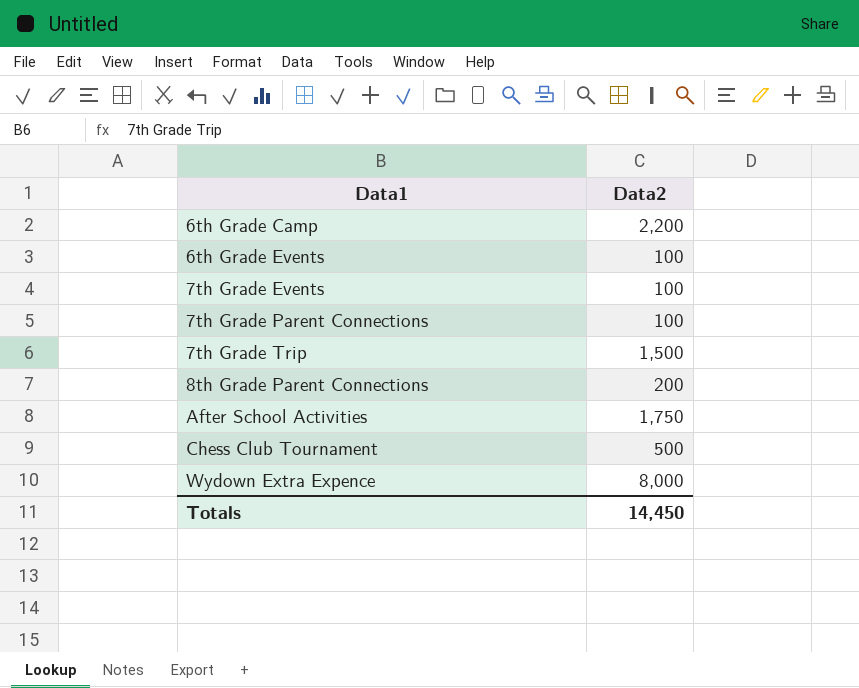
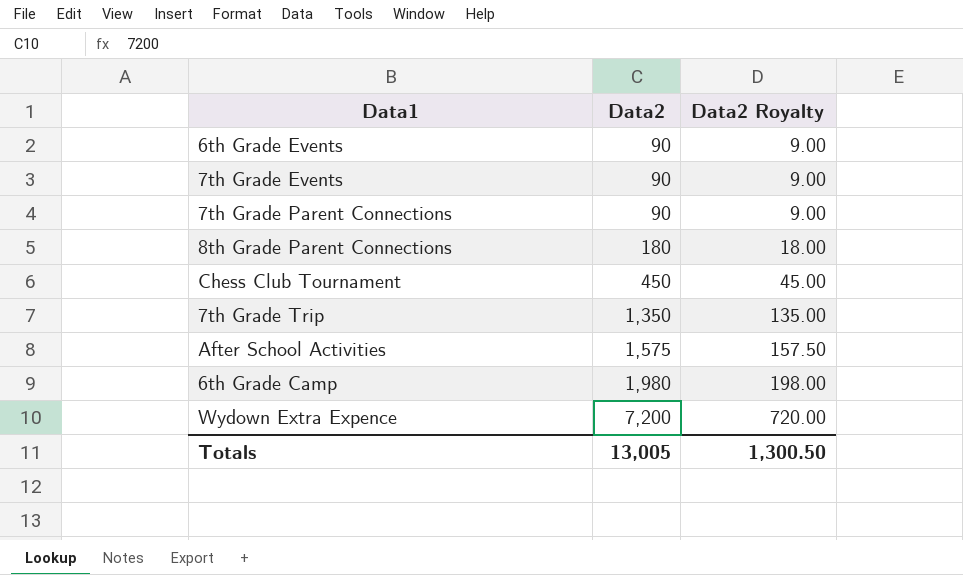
row order: Data1 ascending -> Data2 ascending
column Data2 Royalty | formula: none -> [Data2] * 0.1
6th Grade Events | Data2: 100 -> 90
7th Grade Events | Data2: 100 -> 90
7th Grade Parent Connections | Data2: 100 -> 90
8th Grade Parent Connections | Data2: 200 -> 180
Chess Club Tournament | Data2: 500 -> 450
7th Grade Trip | Data2: 1,500 -> 1,350
After School Activities | Data2: 1,750 -> 1,575
6th Grade Camp | Data2: 2,200 -> 1,980
Wydown Extra Expence | Data2: 8,000 -> 7,200
Totals | Data2: 14,450 -> 13,005

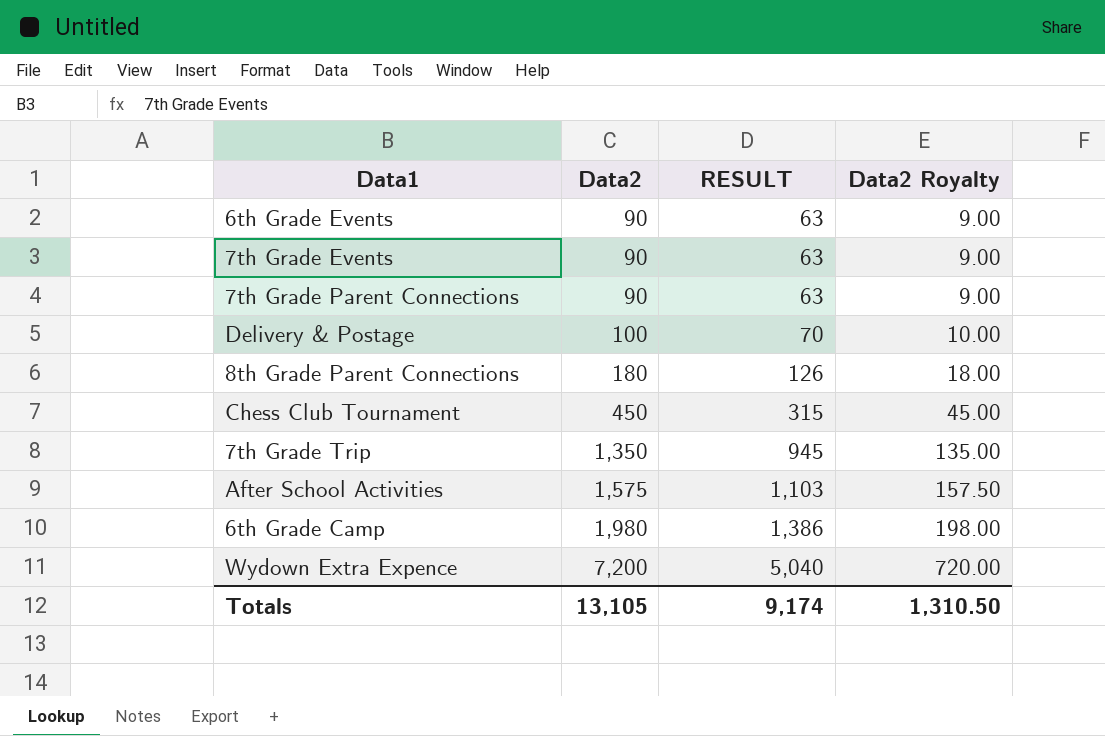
column RESULT | formula: none -> [Data2] * 0.7
row Delivery & Postage: none -> 100 | 70 | 10.00
Totals | Data2: 13,005 -> 13,105
Totals | Data2 Royalty: 1,300.50 -> 1,310.50

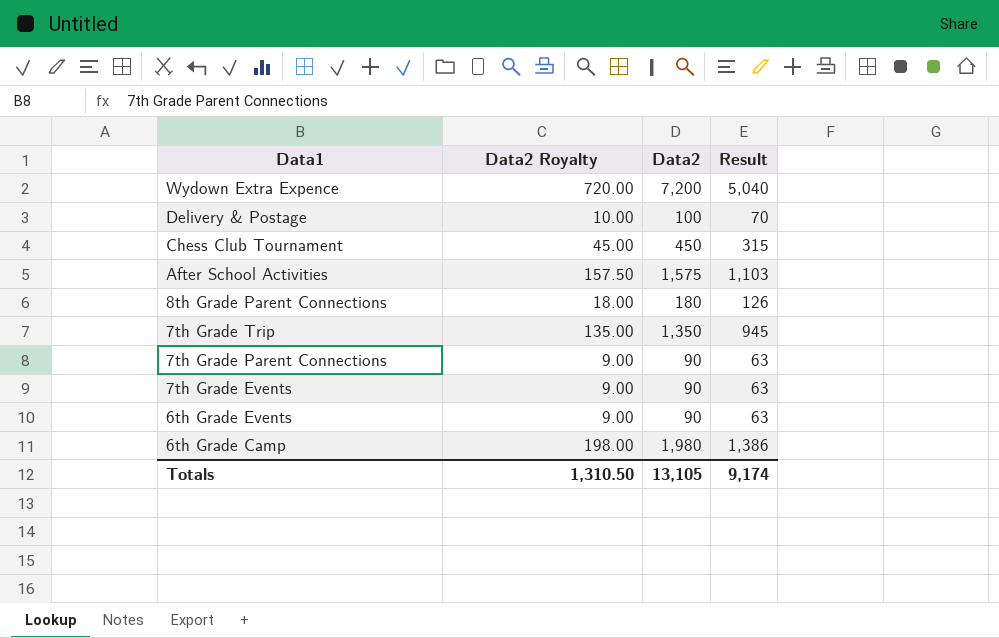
row order: Data2 ascending -> Data1 descending
column Data2 Royalty | position: 4 -> 2
column name: RESULT -> Result

